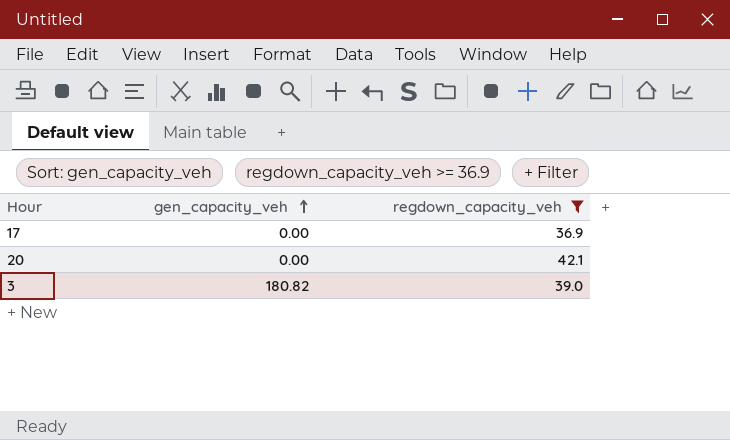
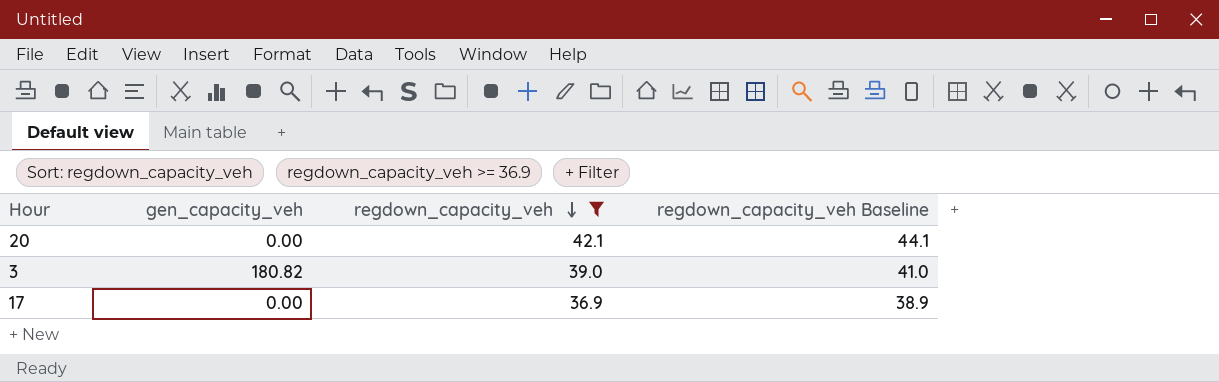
row order: gen_capacity_veh ascending -> regdown_capacity_veh descending
column regdown_capacity_veh Baseline | formula: none -> [regdown_capacity_veh] + 2

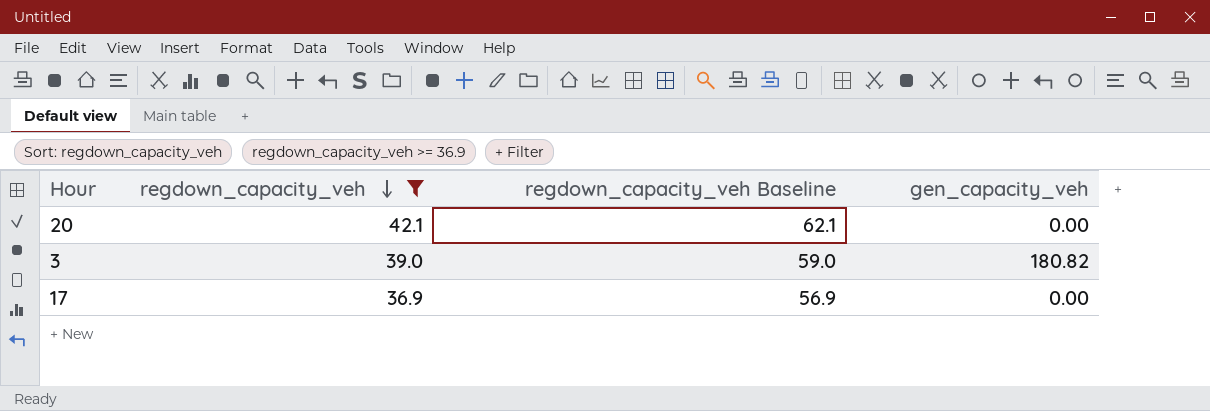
column regdown_capacity_veh Baseline | formula: [regdown_capacity_veh] + 2 -> [regdown_capacity_veh] + 20
column gen_capacity_veh | position: 2 -> 4

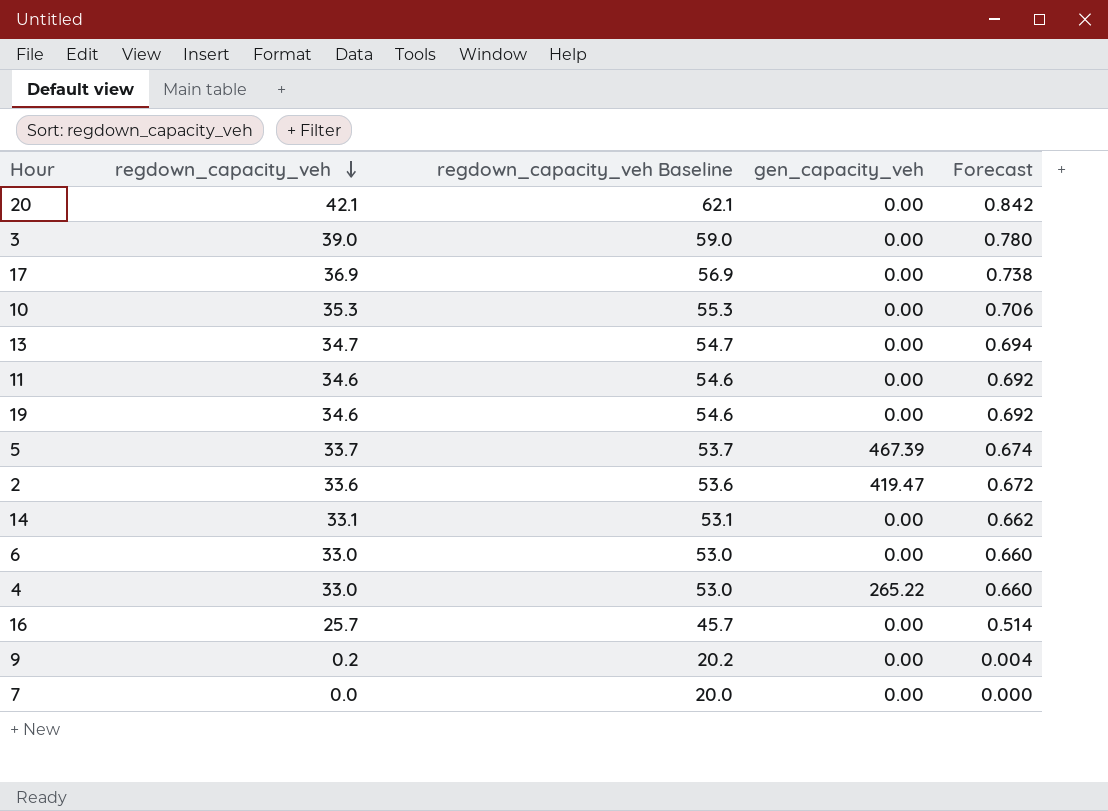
filter: regdown_capacity_veh >= 36.9 -> none
column Forecast | formula: none -> [regdown_capacity_veh] * 0.02
3 | gen_capacity_veh: 180.82 -> 0.00

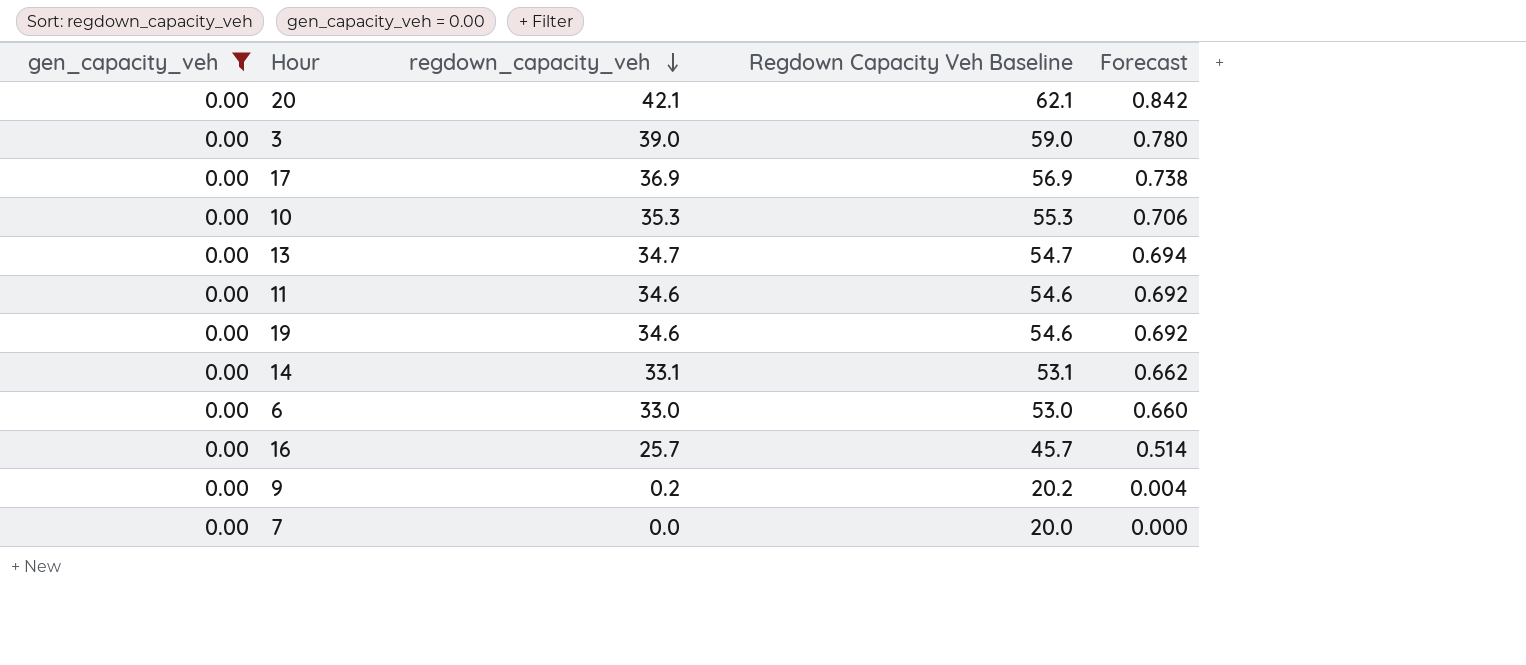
filter: none -> gen_capacity_veh = 0.00
column gen_capacity_veh | position: 4 -> 1
column name: regdown_capacity_veh Baseline -> Regdown Capacity Veh Baseline

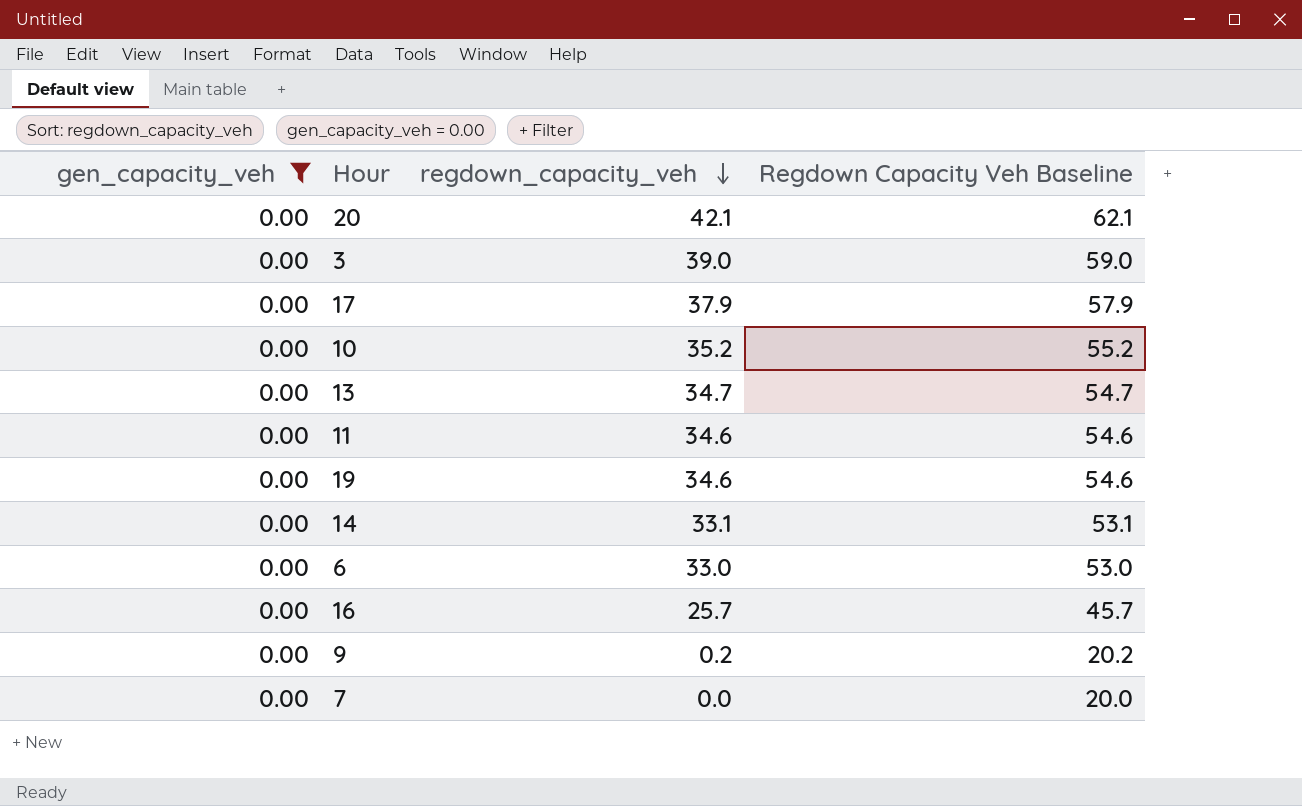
column Forecast | formula: [regdown_capacity_veh] * 0.02 -> none
17 | regdown_capacity_veh: 36.9 -> 37.9
17 | Regdown Capacity Veh Baseline: 56.9 -> 57.9
10 | regdown_capacity_veh: 35.3 -> 35.2
10 | Regdown Capacity Veh Baseline: 55.3 -> 55.2

